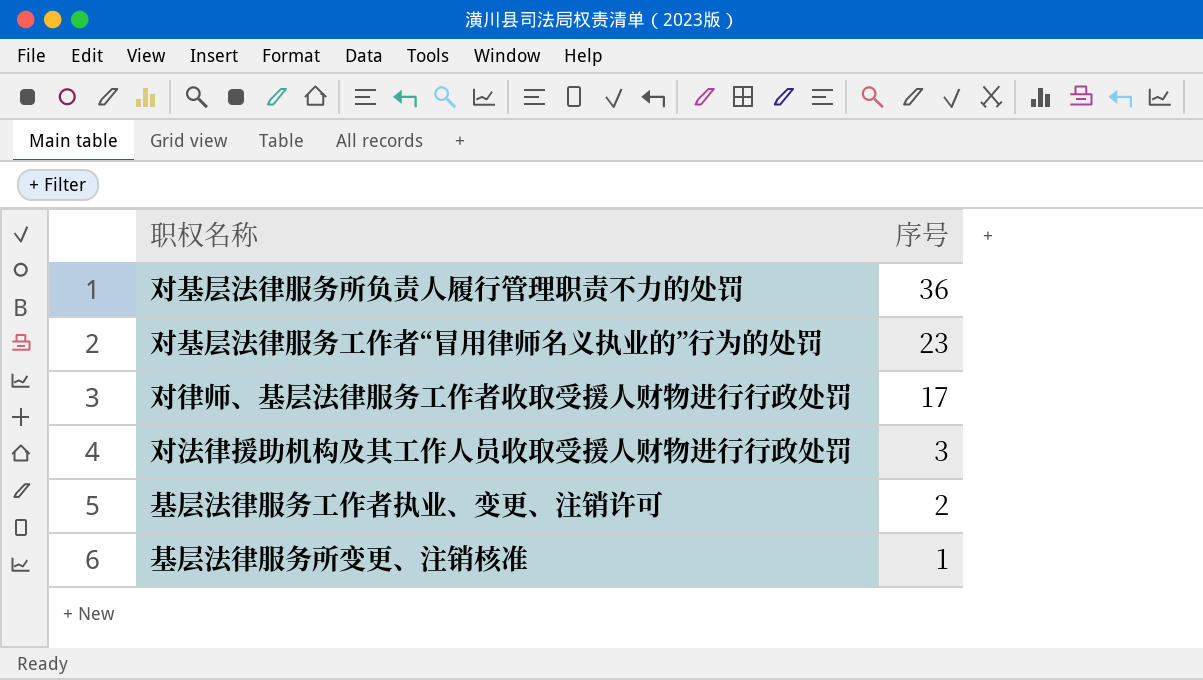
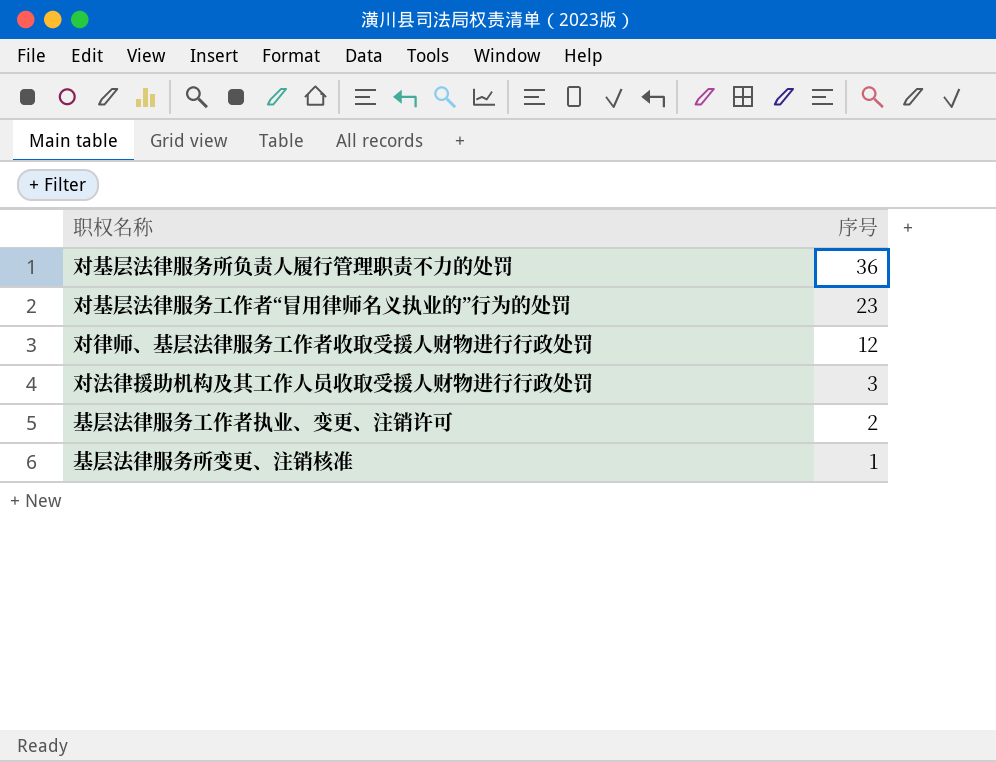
对律师、基层法律服务工作者收取受援人财物进行行政处罚 | 序号: 17 -> 12

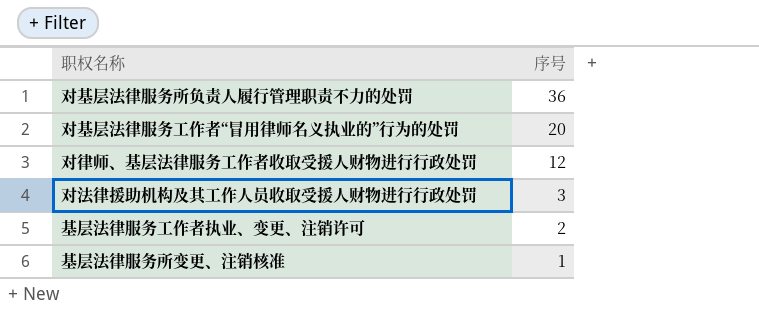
对基层法律服务工作者“冒用律师名义执业的”行为的处罚 | 序号: 23 -> 20

